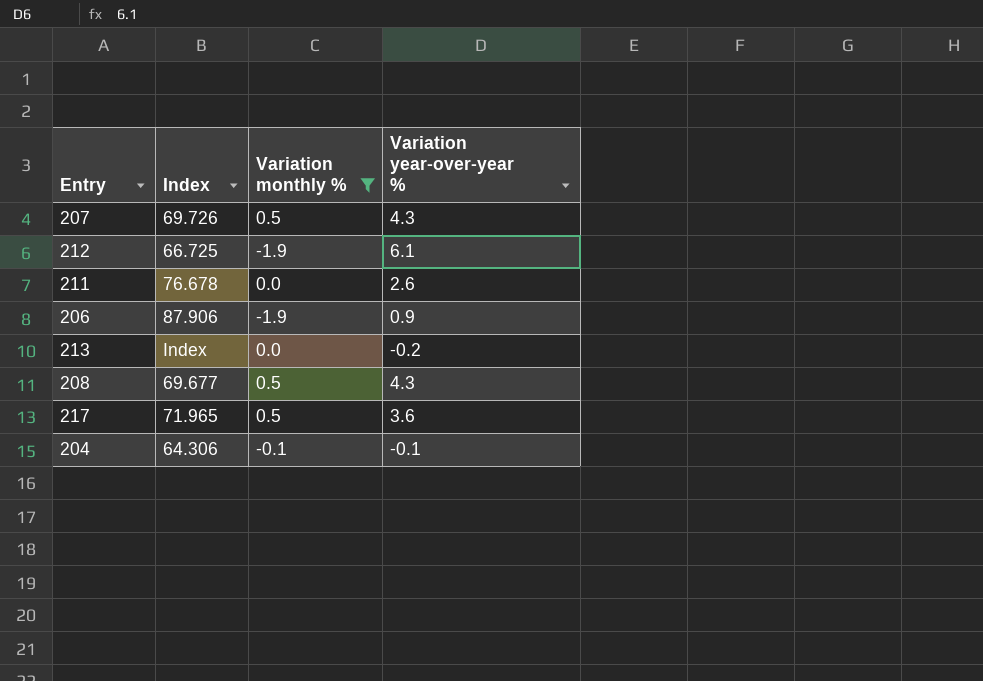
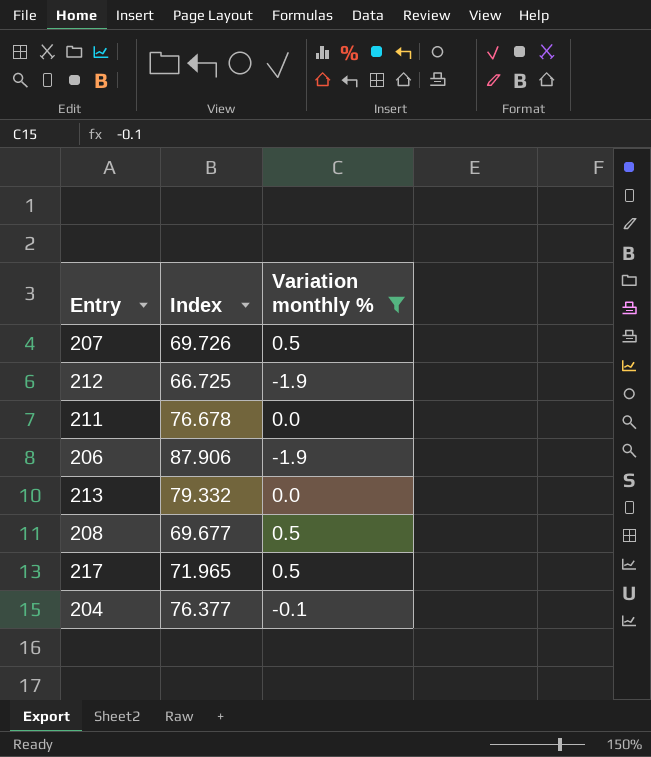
column Variation year-over-year % | position: 4 -> none
213 | Index: Index -> 79.332
204 | Index: 64.306 -> 76.377

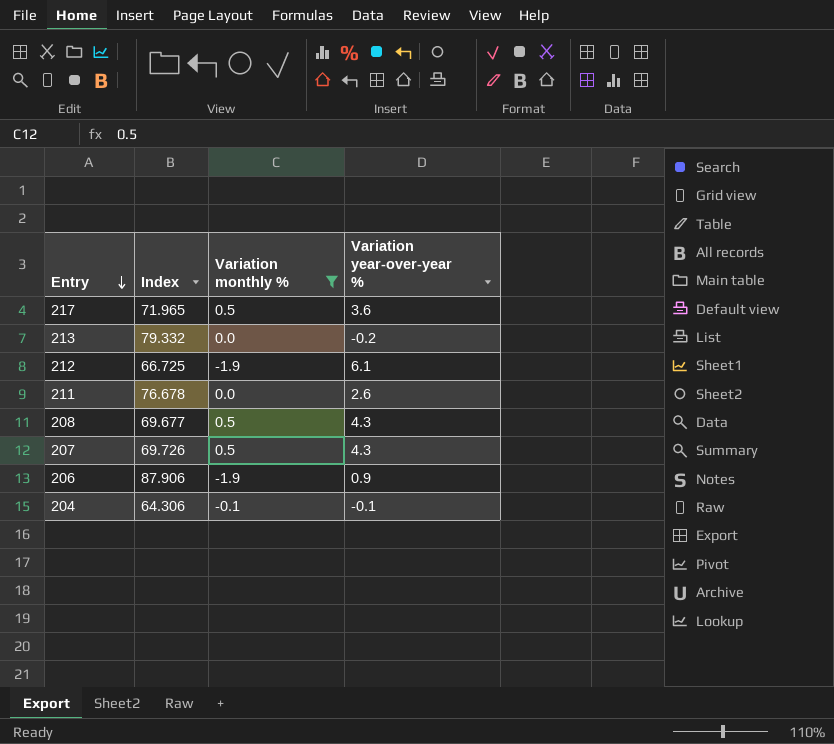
row order: none -> Entry descending
column Variation year-over-year % | position: none -> 4
204 | Index: 76.377 -> 64.306

